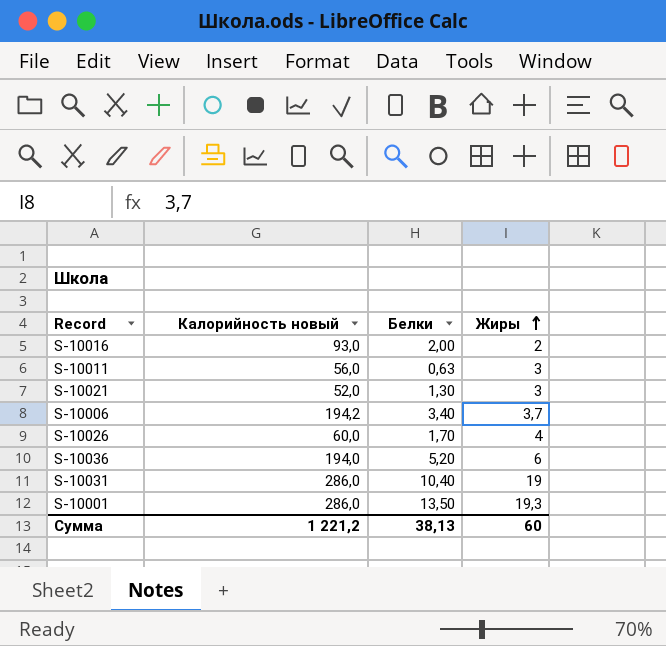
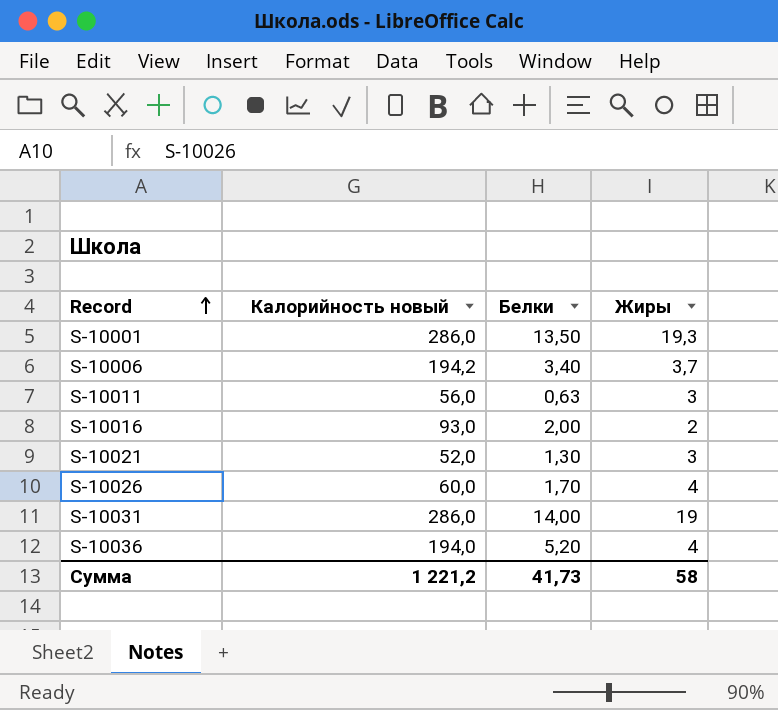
row order: Жиры ascending -> Record ascending
S-10031 | Белки: 10,40 -> 14,00
S-10036 | Жиры: 6 -> 4
Сумма | Белки: 38,13 -> 41,73
Сумма | Жиры: 60 -> 58

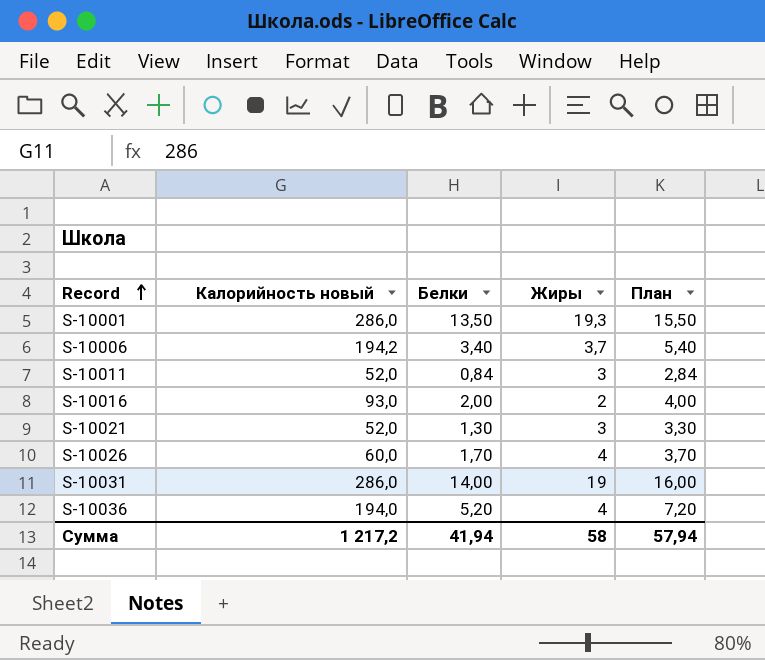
column План | formula: none -> [Белки] + 2
S-10011 | Калорийность новый: 56,0 -> 52,0
S-10011 | Белки: 0,63 -> 0,84
Сумма | Калорийность новый: 1 221,2 -> 1 217,2
Сумма | Белки: 41,73 -> 41,94

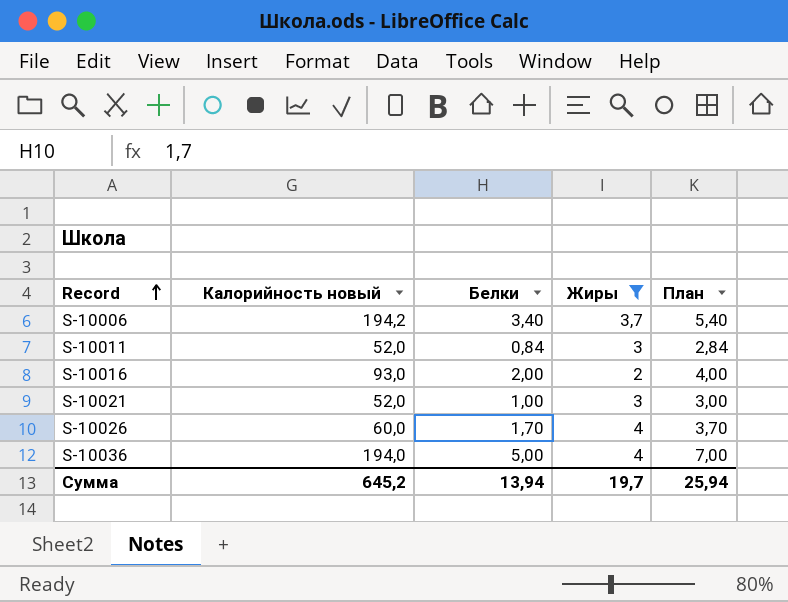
filter: none -> Жиры <= 4
S-10021 | Белки: 1,30 -> 1,00
S-10021 | План: 3,30 -> 3,00
S-10036 | Белки: 5,20 -> 5,00
S-10036 | План: 7,20 -> 7,00
Сумма | Калорийность новый: 1 217,2 -> 645,2
Сумма | Белки: 41,94 -> 13,94
Сумма | Жиры: 58 -> 19,7
Сумма | План: 57,94 -> 25,94

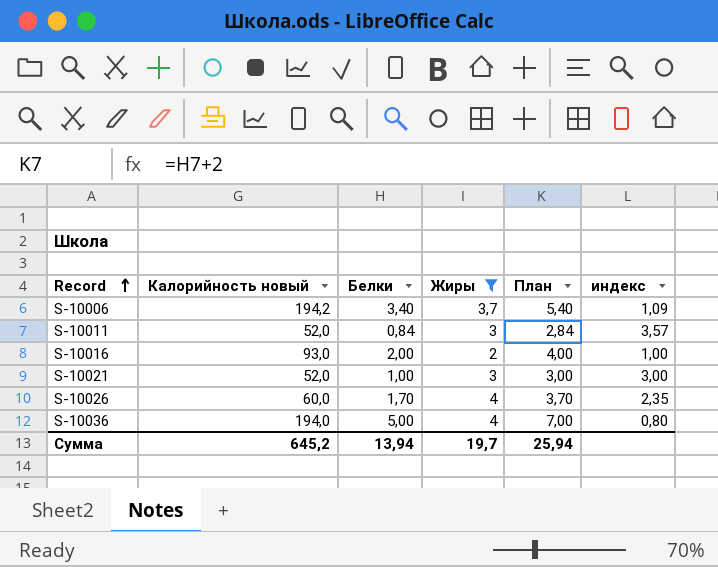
column индекс | formula: none -> [Жиры] / [Белки]

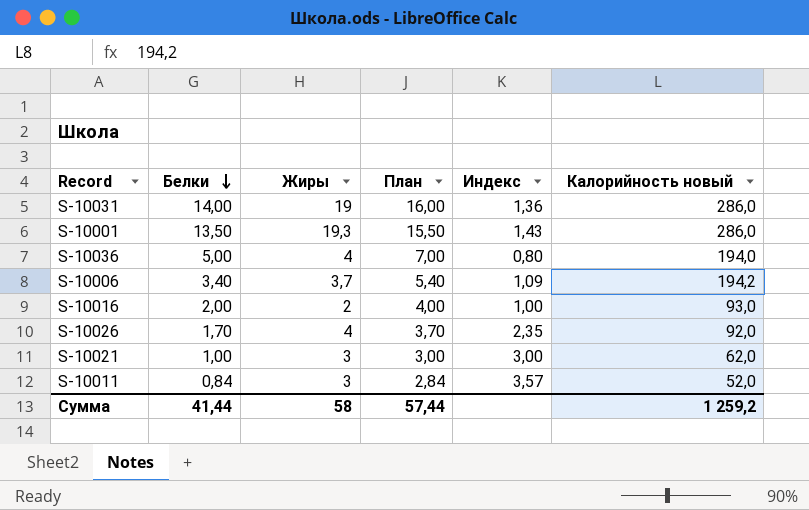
filter: Жиры <= 4 -> none
row order: Record ascending -> Белки descending
column name: индекс -> Индекс
column Калорийность новый | position: 2 -> 6
S-10026 | Калорийность новый: 60,0 -> 92,0
S-10021 | Калорийность новый: 52,0 -> 62,0
Сумма | Белки: 13,94 -> 41,44
Сумма | Жиры: 19,7 -> 58
Сумма | План: 25,94 -> 57,44
Сумма | Калорийность новый: 645,2 -> 1 259,2

